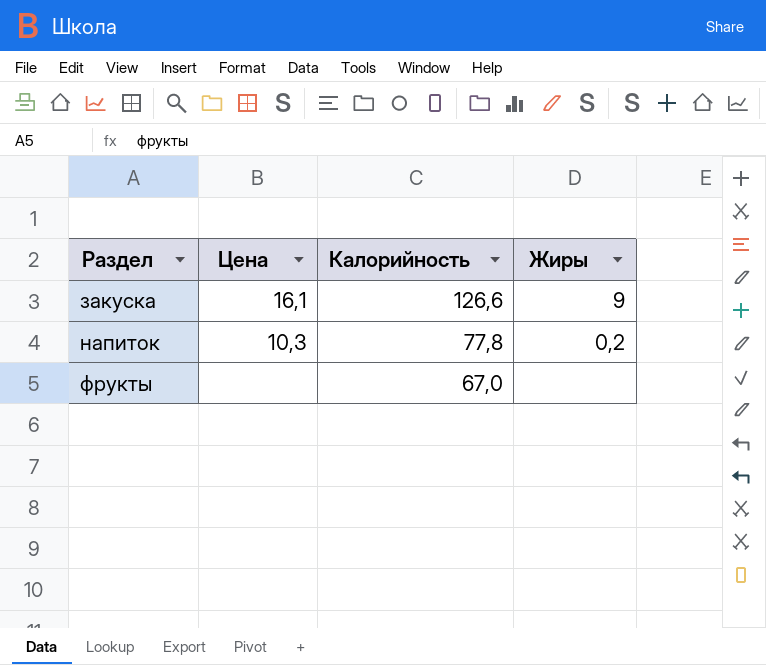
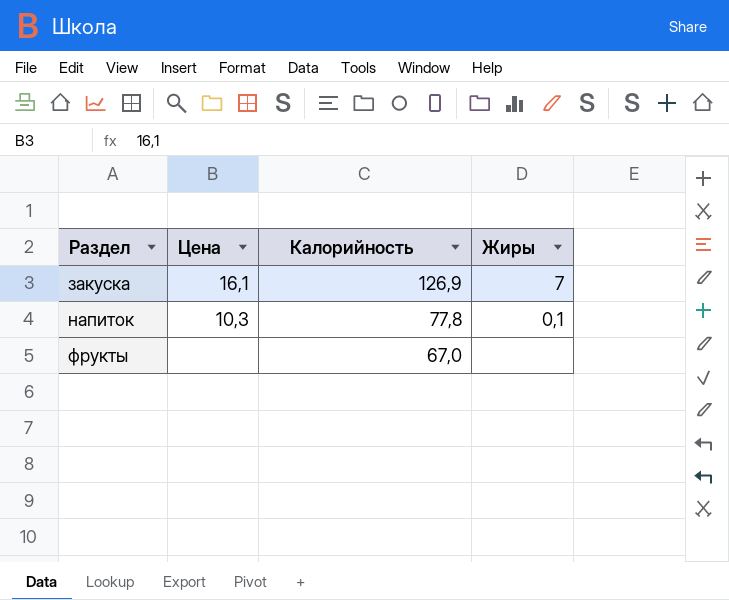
закуска | Калорийность: 126,6 -> 126,9
закуска | Жиры: 9 -> 7
напиток | Жиры: 0,2 -> 0,1

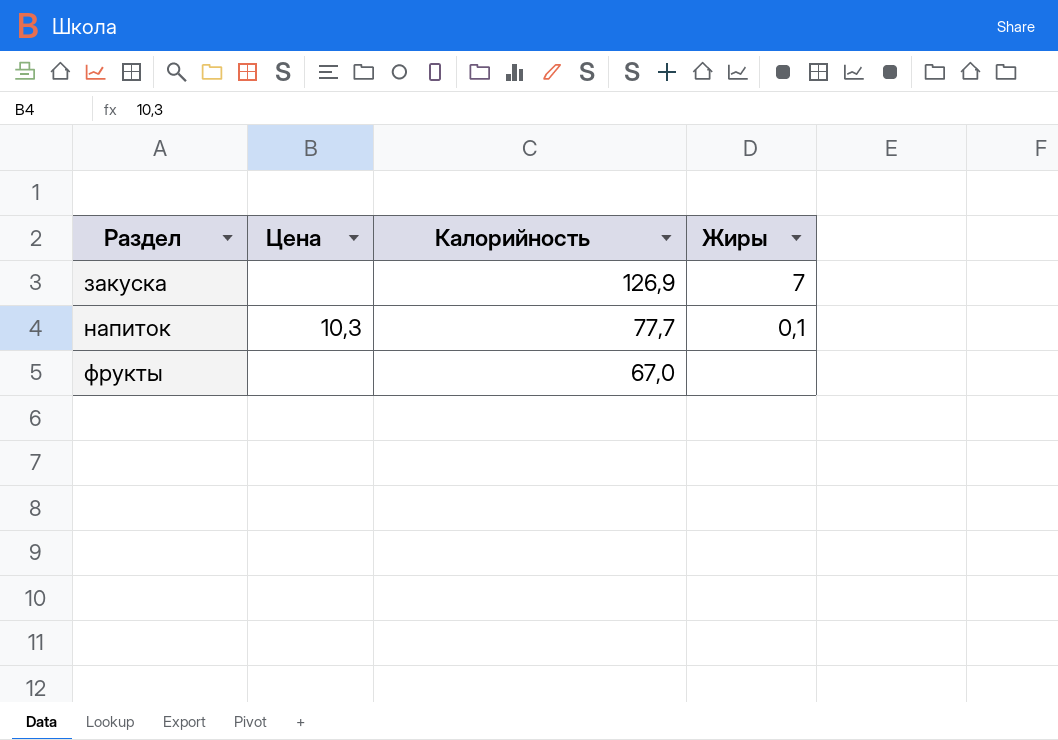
закуска | Цена: 16,1 -> none
напиток | Калорийность: 77,8 -> 77,7

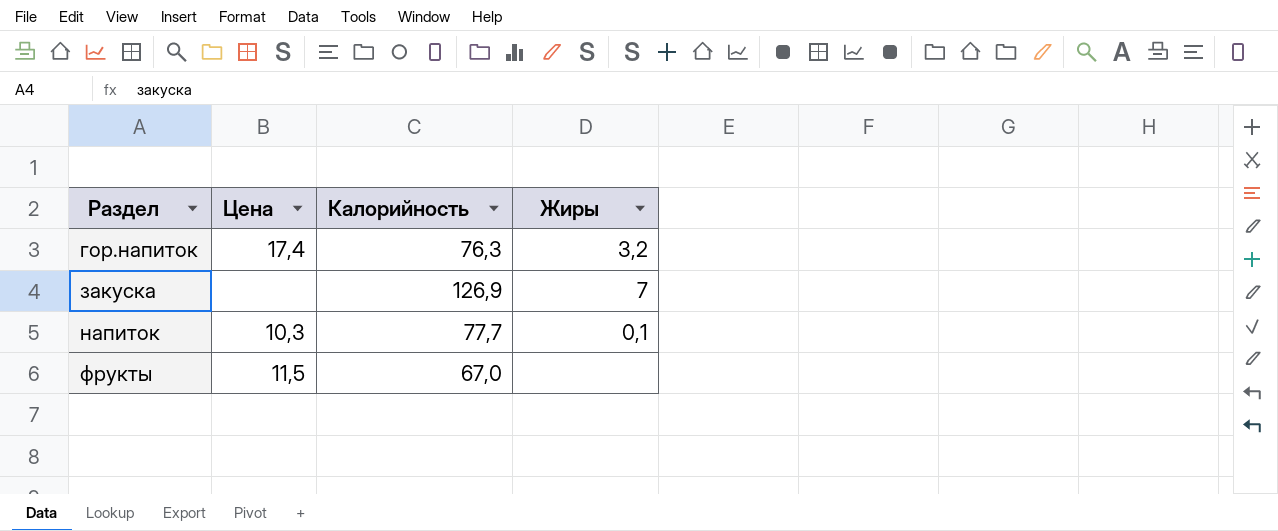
row гор.напиток: none -> 17,4 | 76,3 | 3,2
фрукты | Цена: none -> 11,5

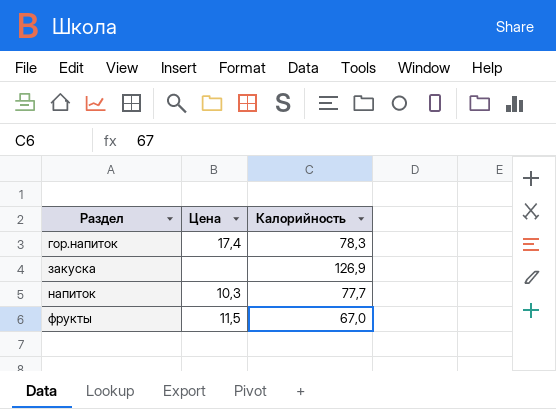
column Жиры | position: 4 -> none
гор.напиток | Калорийность: 76,3 -> 78,3

